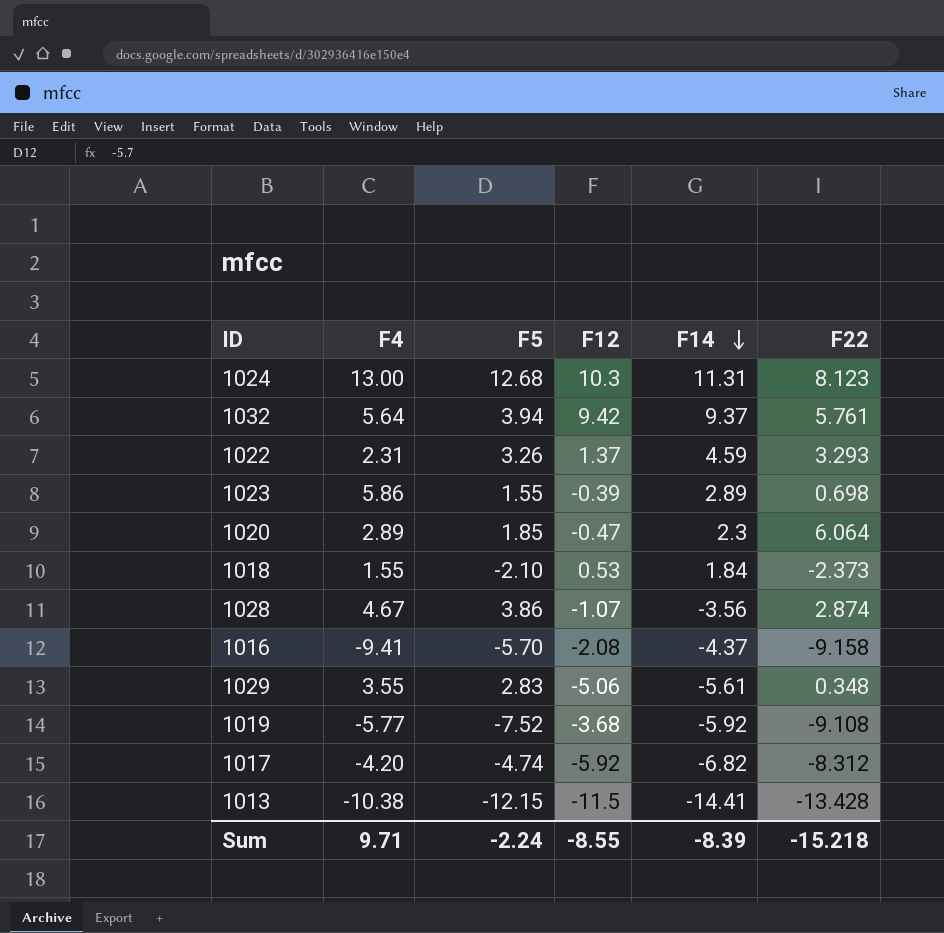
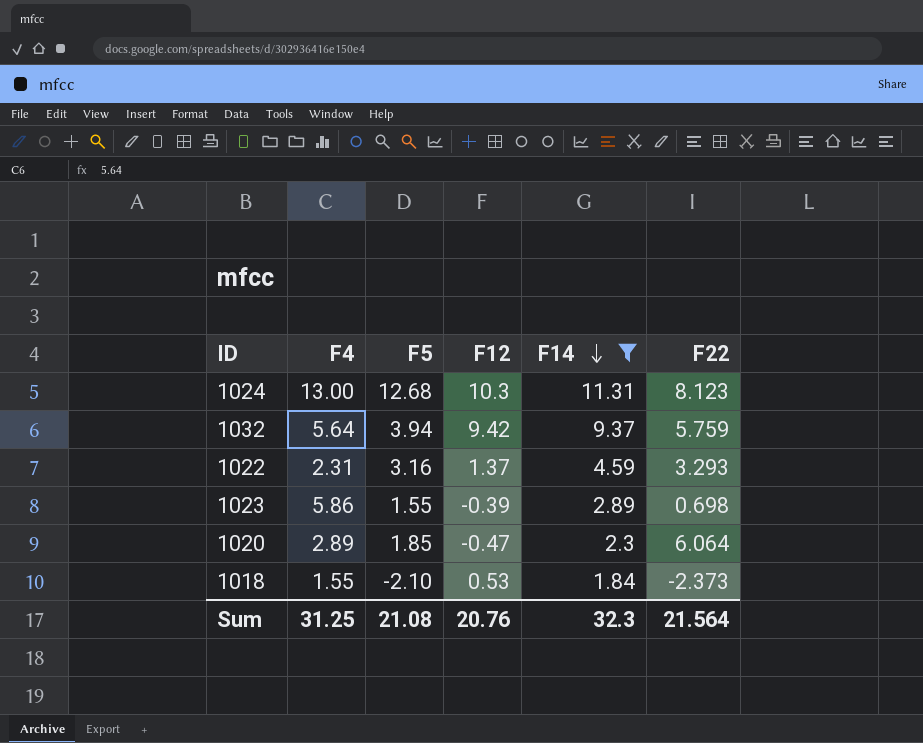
filter: none -> F14 >= 1.84
1032 | F22: 5.761 -> 5.759
1022 | F5: 3.26 -> 3.16
Sum | F4: 9.71 -> 31.25
Sum | F5: -2.24 -> 21.08
Sum | F12: -8.55 -> 20.76
Sum | F14: -8.39 -> 32.3
Sum | F22: -15.218 -> 21.564

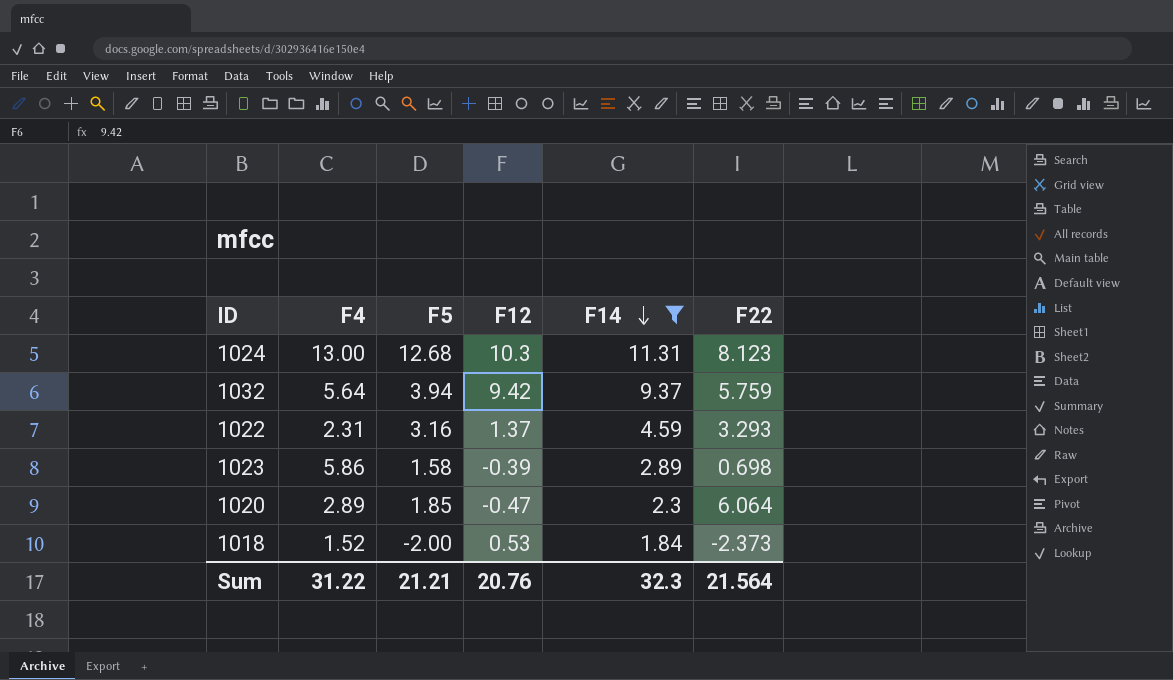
1023 | F5: 1.55 -> 1.58
1018 | F4: 1.55 -> 1.52
1018 | F5: -2.10 -> -2.00
Sum | F4: 31.25 -> 31.22
Sum | F5: 21.08 -> 21.21

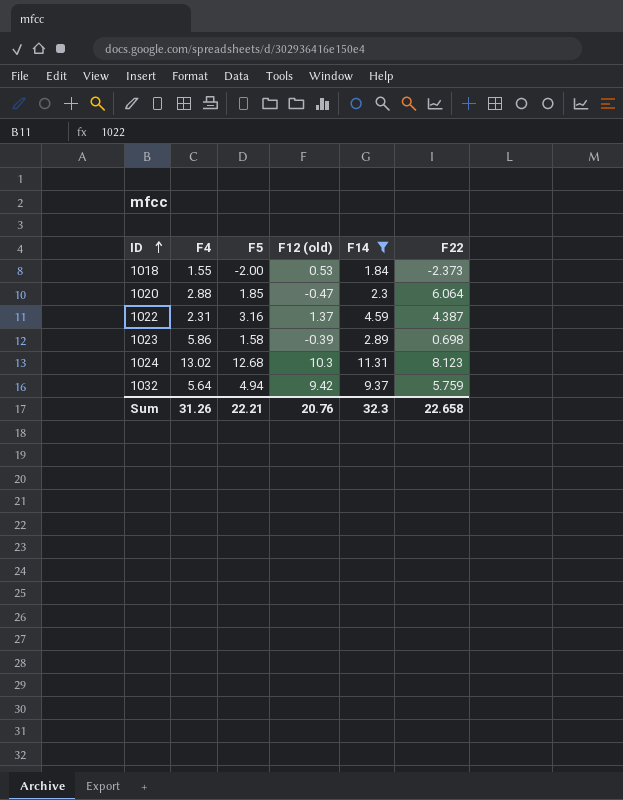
row order: F14 descending -> ID ascending
column name: F12 -> F12 (old)
1018 | F4: 1.52 -> 1.55
1020 | F4: 2.89 -> 2.88
1022 | F22: 3.293 -> 4.387
1024 | F4: 13.00 -> 13.02
1032 | F5: 3.94 -> 4.94
Sum | F4: 31.22 -> 31.26
Sum | F5: 21.21 -> 22.21
Sum | F22: 21.564 -> 22.658

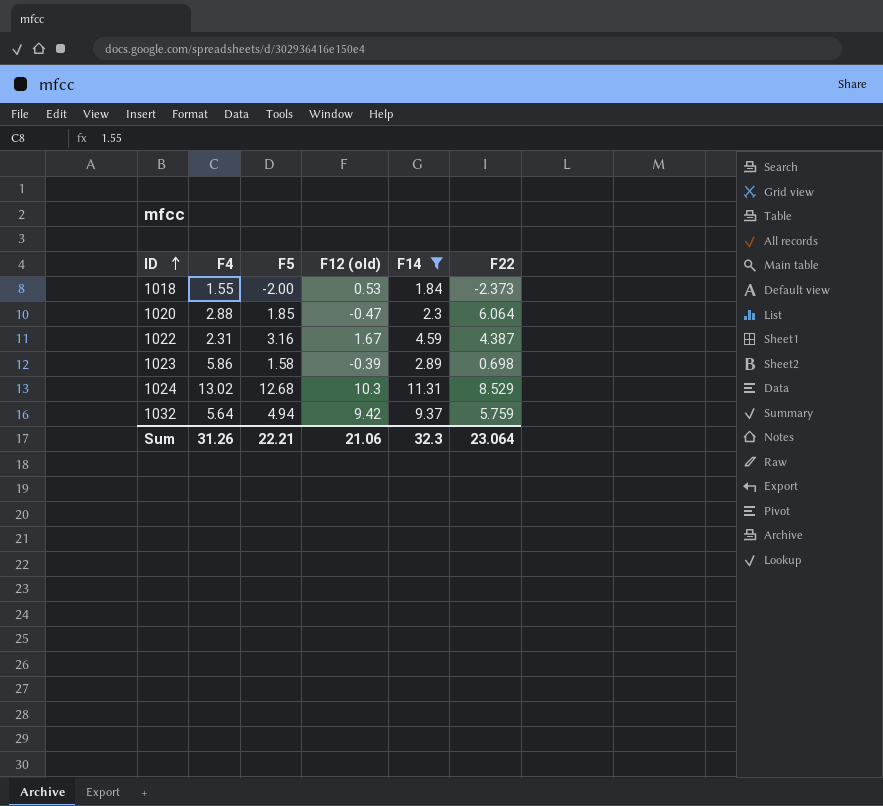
1022 | F12 (old): 1.37 -> 1.67
1024 | F22: 8.123 -> 8.529
Sum | F12 (old): 20.76 -> 21.06
Sum | F22: 22.658 -> 23.064

